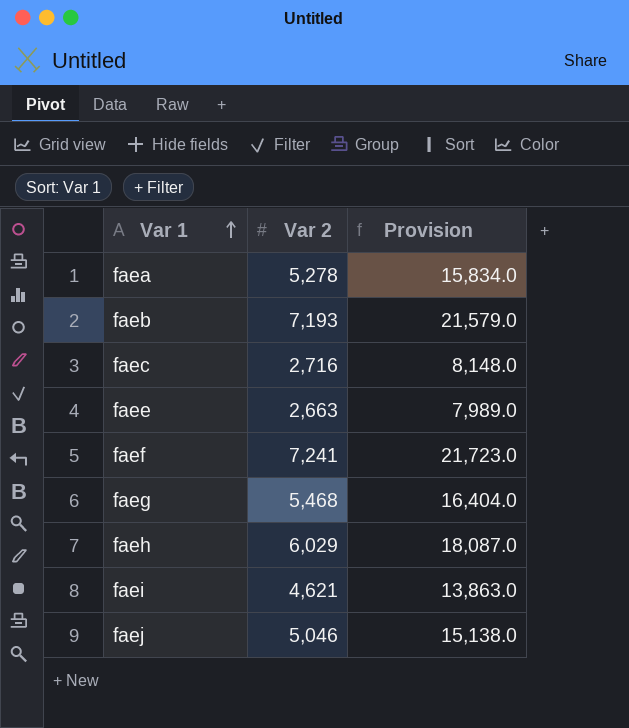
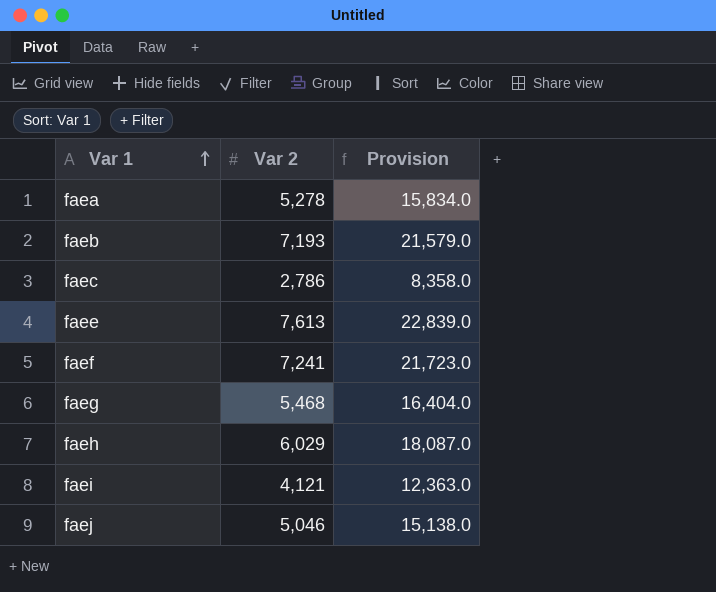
faec | Var 2: 2,716 -> 2,786
faec | Provision: 8,148.0 -> 8,358.0
faee | Var 2: 2,663 -> 7,613
faee | Provision: 7,989.0 -> 22,839.0
faei | Var 2: 4,621 -> 4,121
faei | Provision: 13,863.0 -> 12,363.0

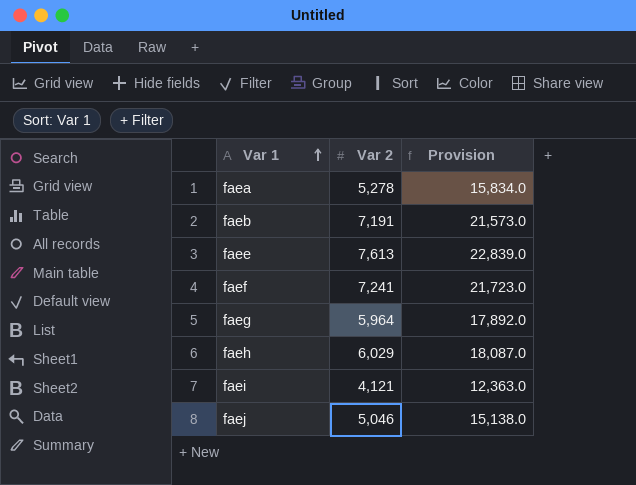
row faec: 2,786 | 8,358.0 -> none
faeb | Var 2: 7,193 -> 7,191
faeb | Provision: 21,579.0 -> 21,573.0
faeg | Var 2: 5,468 -> 5,964
faeg | Provision: 16,404.0 -> 17,892.0

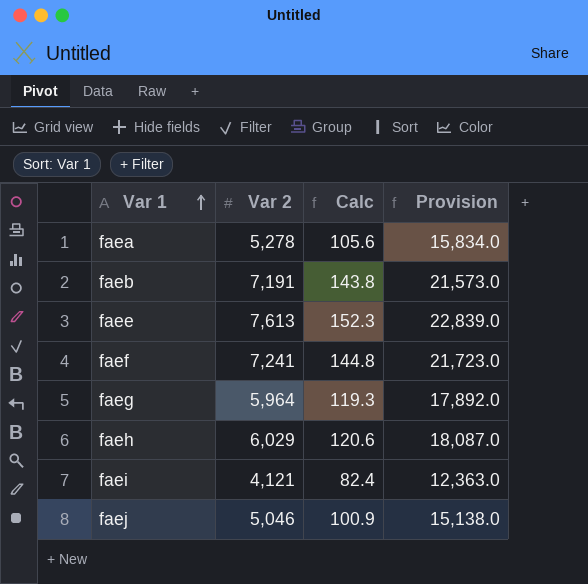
column Calc | formula: none -> [Var 2] * 0.02

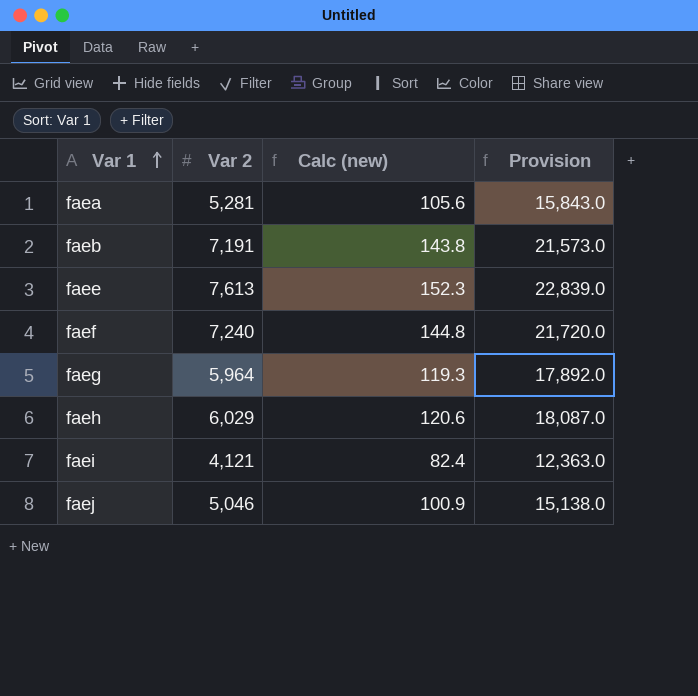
column name: Calc -> Calc (new)
faea | Var 2: 5,278 -> 5,281
faea | Provision: 15,834.0 -> 15,843.0
faef | Var 2: 7,241 -> 7,240
faef | Provision: 21,723.0 -> 21,720.0

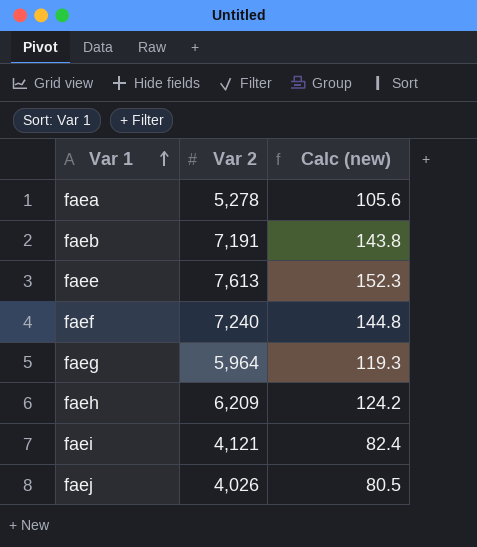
column Provision | formula: [Var 2] * 3 -> none
faea | Var 2: 5,281 -> 5,278
faeh | Var 2: 6,029 -> 6,209
faeh | Calc (new): 120.6 -> 124.2
faej | Var 2: 5,046 -> 4,026
faej | Calc (new): 100.9 -> 80.5

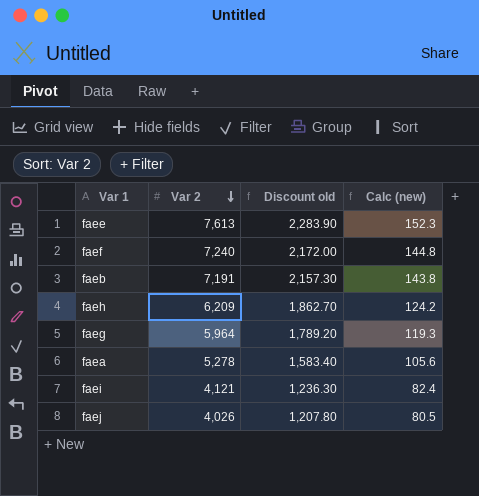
row order: Var 1 ascending -> Var 2 descending
column Discount old | formula: none -> [Var 2] * 0.3

